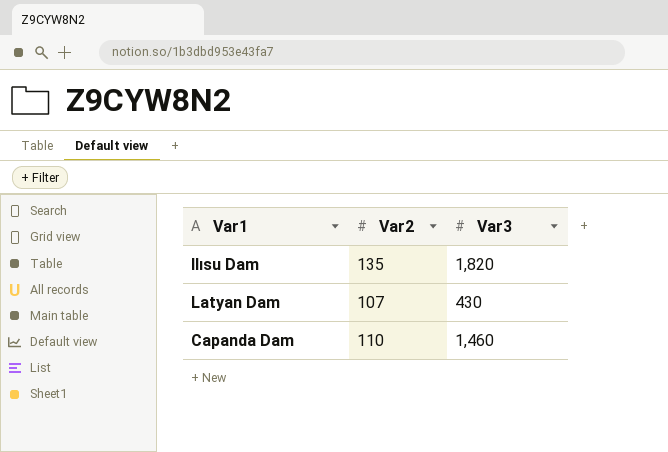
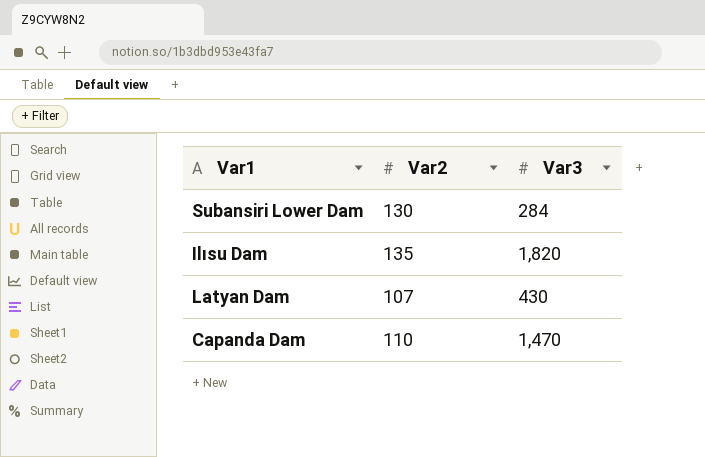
row Subansiri Lower Dam: none -> 130 | 284
Capanda Dam | Var3: 1,460 -> 1,470

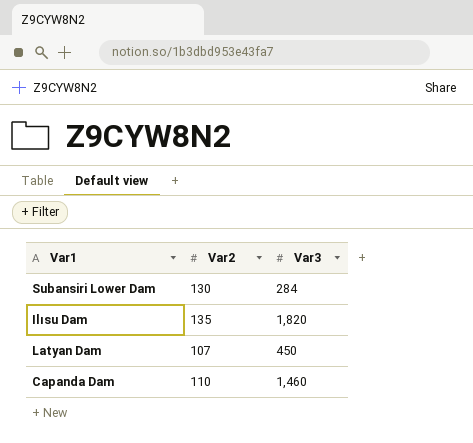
Latyan Dam | Var3: 430 -> 450
Capanda Dam | Var3: 1,470 -> 1,460

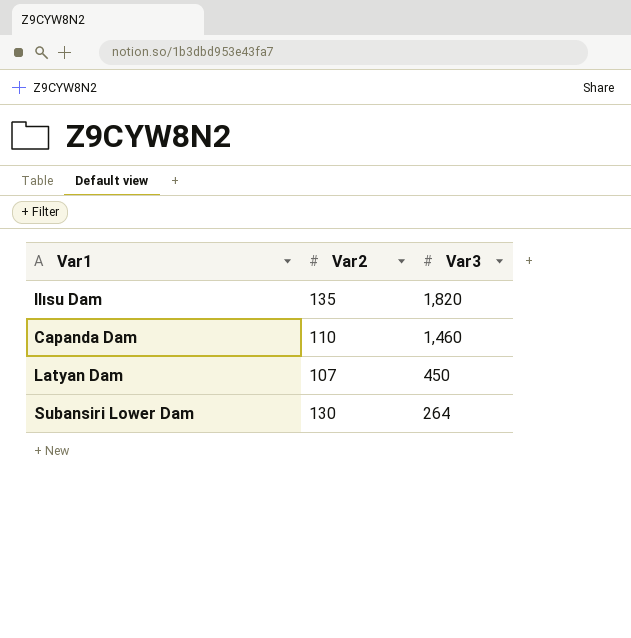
row order: none -> Var3 descending
Subansiri Lower Dam | Var3: 284 -> 264

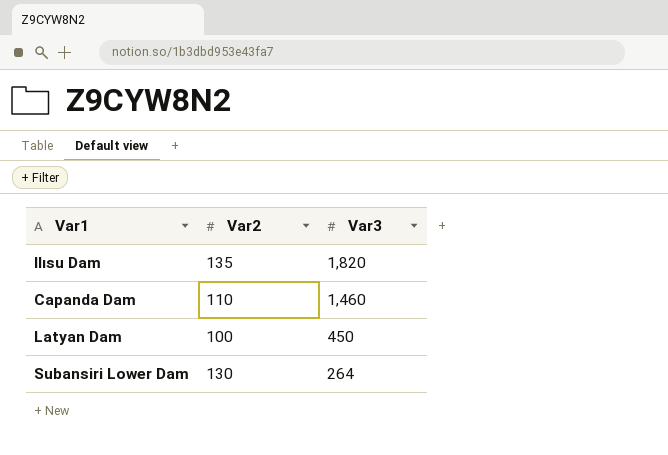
Latyan Dam | Var2: 107 -> 100

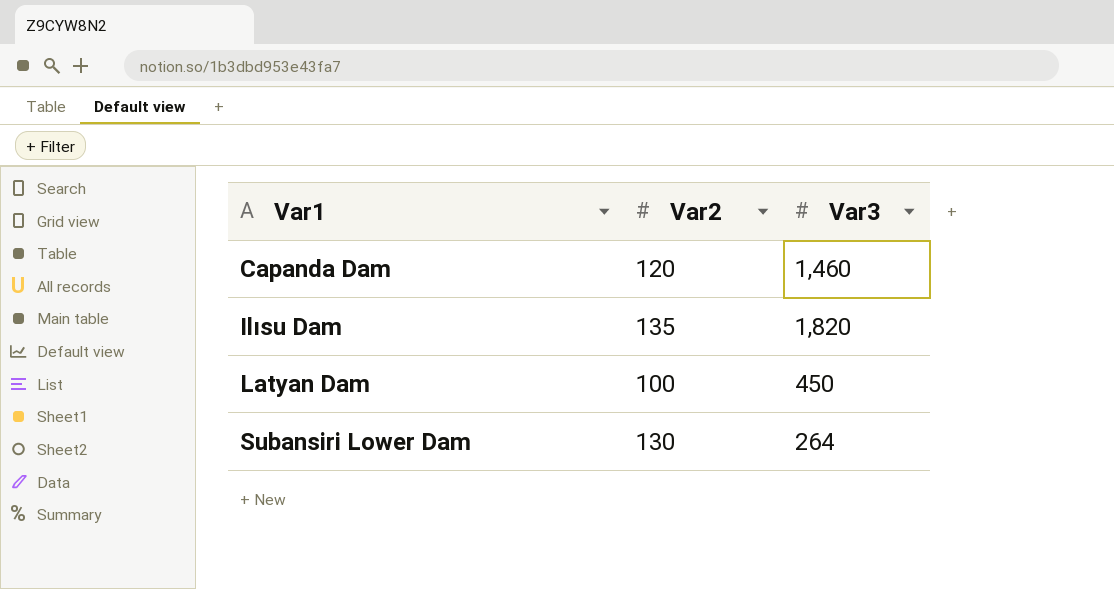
row order: Var3 descending -> Var1 ascending
Capanda Dam | Var2: 110 -> 120

